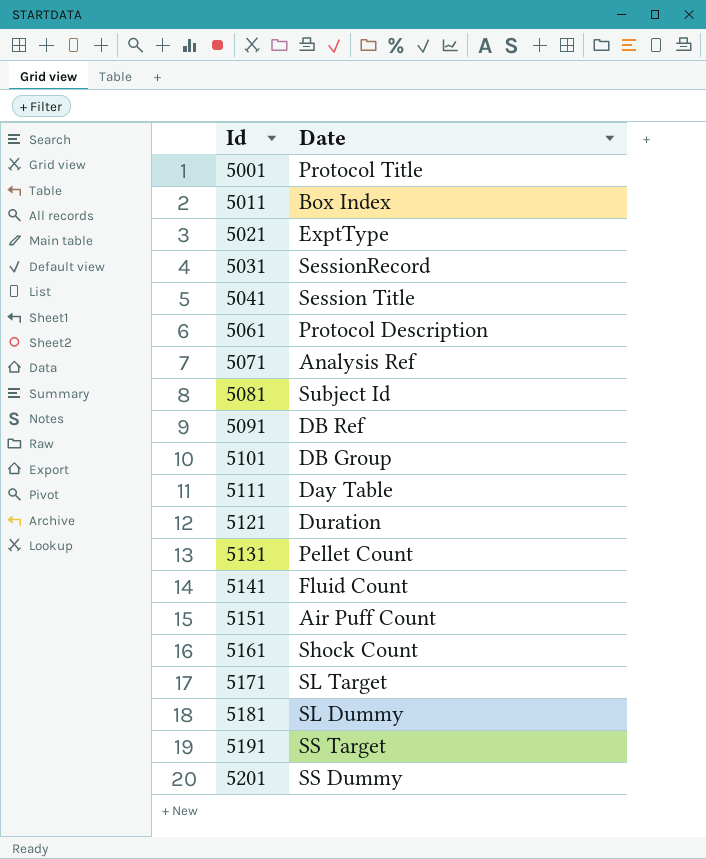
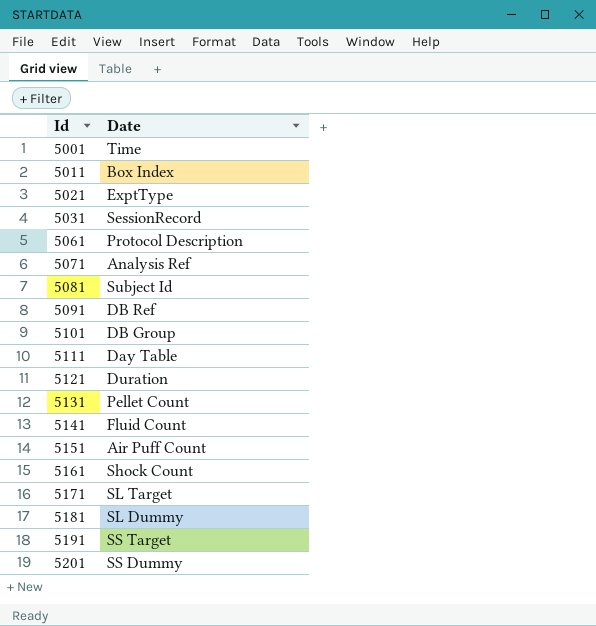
row 5041: Session Title -> none
5001 | Date: Protocol Title -> Time

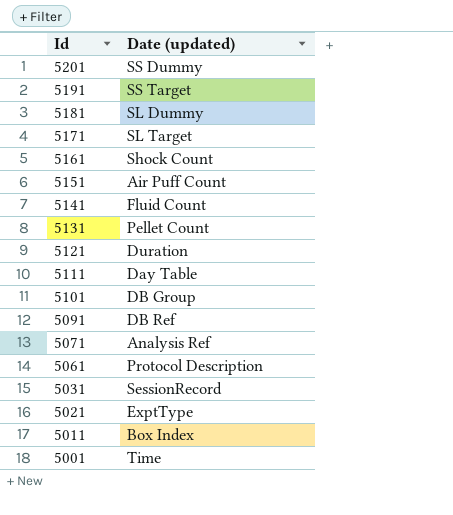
row order: Id ascending -> Id descending
column name: Date -> Date (updated)
row 5081: Subject Id -> none

